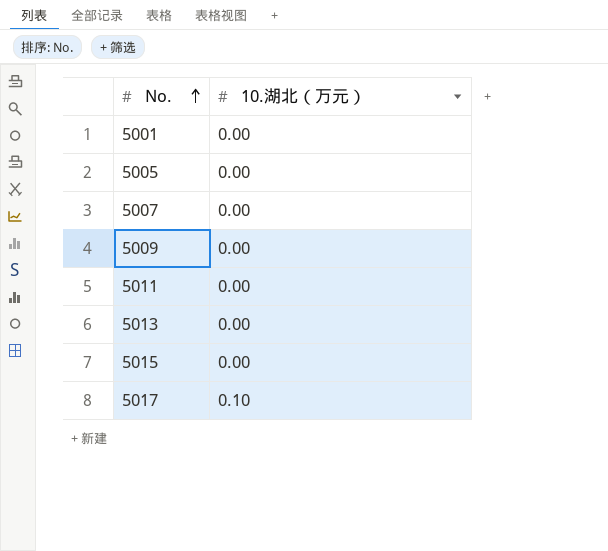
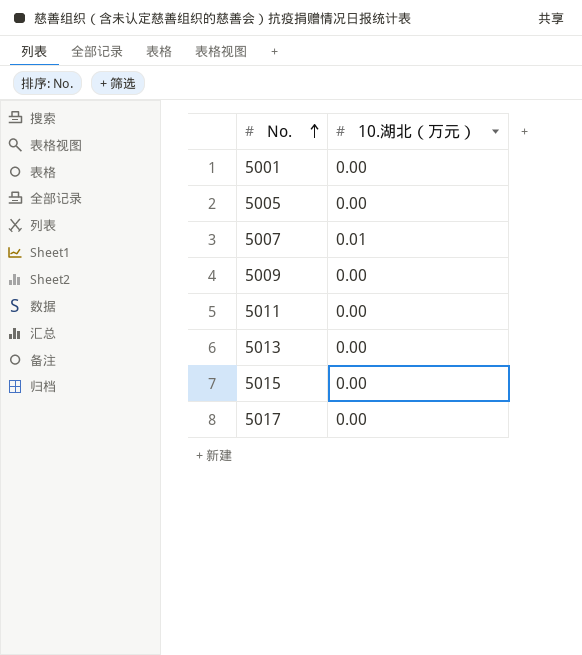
5007 | 10.湖北（万元）: 0.00 -> 0.01
5017 | 10.湖北（万元）: 0.10 -> 0.00

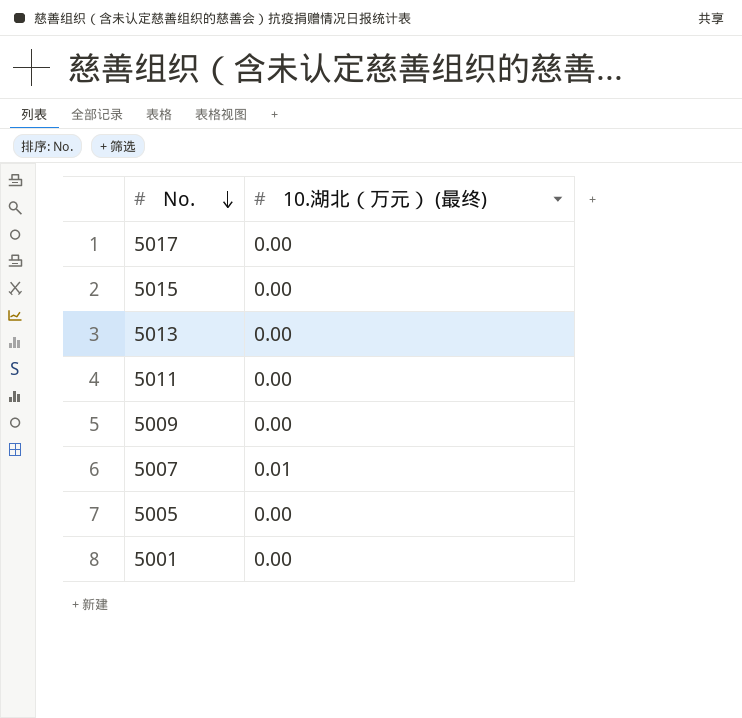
row order: No. ascending -> No. descending
column name: 10.湖北（万元） -> 10.湖北（万元） (最终)

